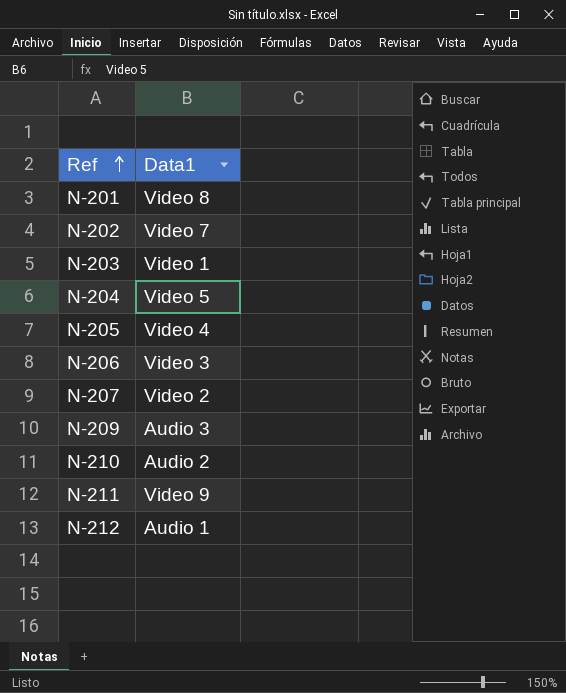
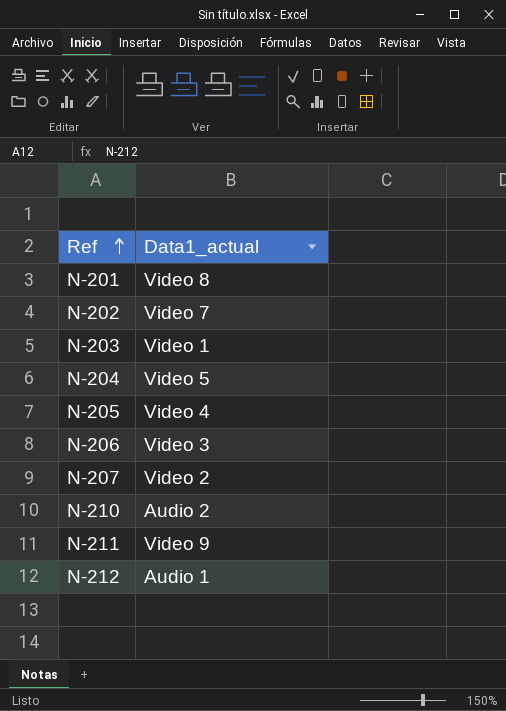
column name: Data1 -> Data1_actual
row N-209: Audio 3 -> none

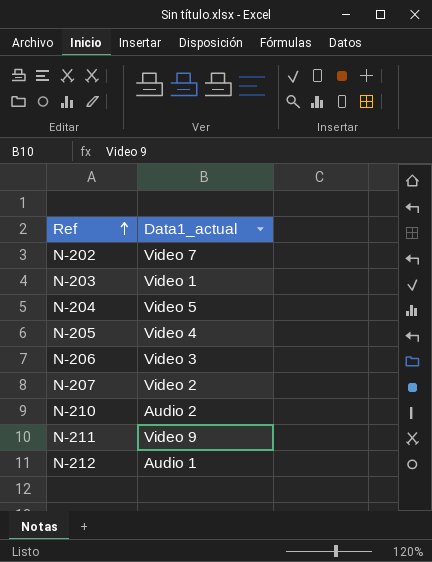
row N-201: Video 8 -> none

